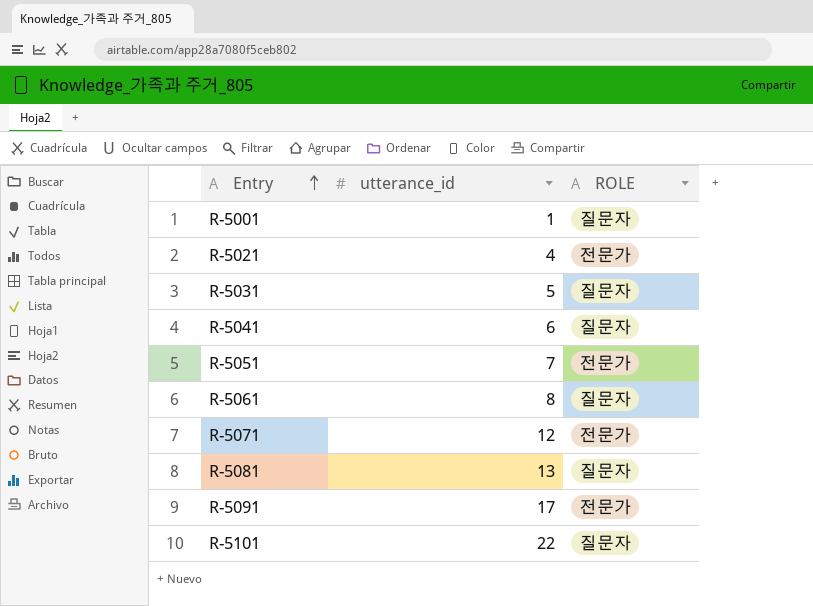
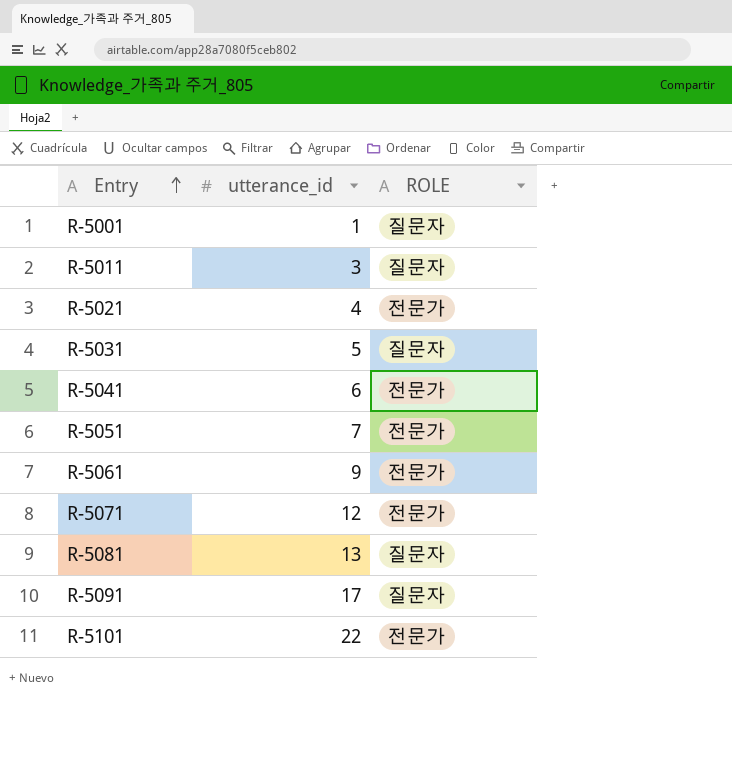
row R-5011: none -> 3 | 질문자
R-5041 | ROLE: 질문자 -> 전문가
R-5061 | utterance_id: 8 -> 9
R-5061 | ROLE: 질문자 -> 전문가
R-5091 | ROLE: 전문가 -> 질문자
R-5101 | ROLE: 질문자 -> 전문가

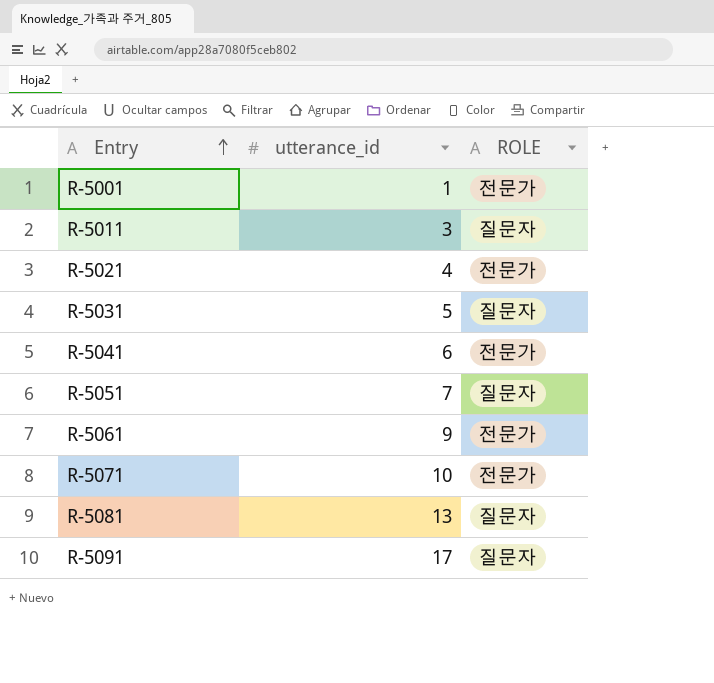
row R-5101: 22 | 전문가 -> none
R-5001 | ROLE: 질문자 -> 전문가
R-5051 | ROLE: 전문가 -> 질문자
R-5071 | utterance_id: 12 -> 10

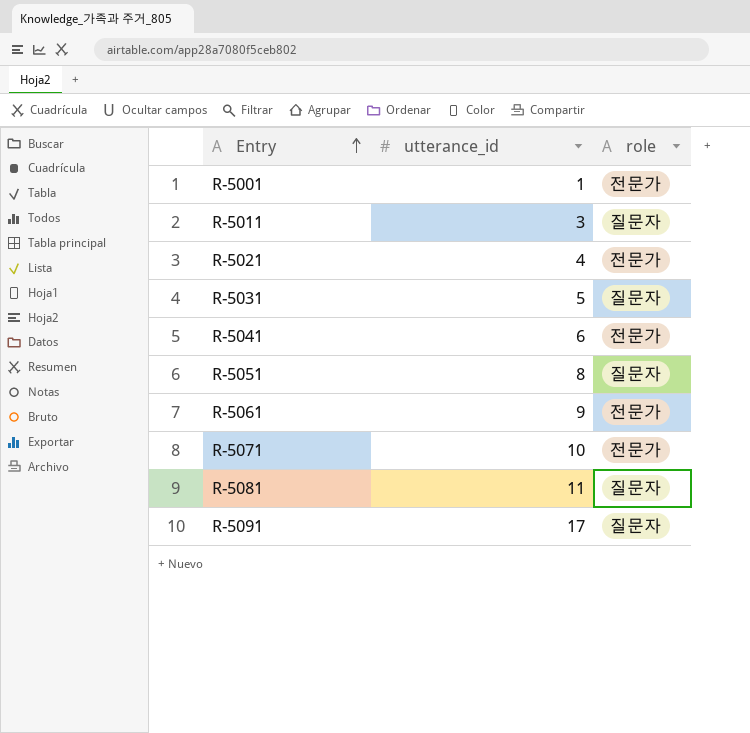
column name: ROLE -> role
R-5051 | utterance_id: 7 -> 8
R-5081 | utterance_id: 13 -> 11

